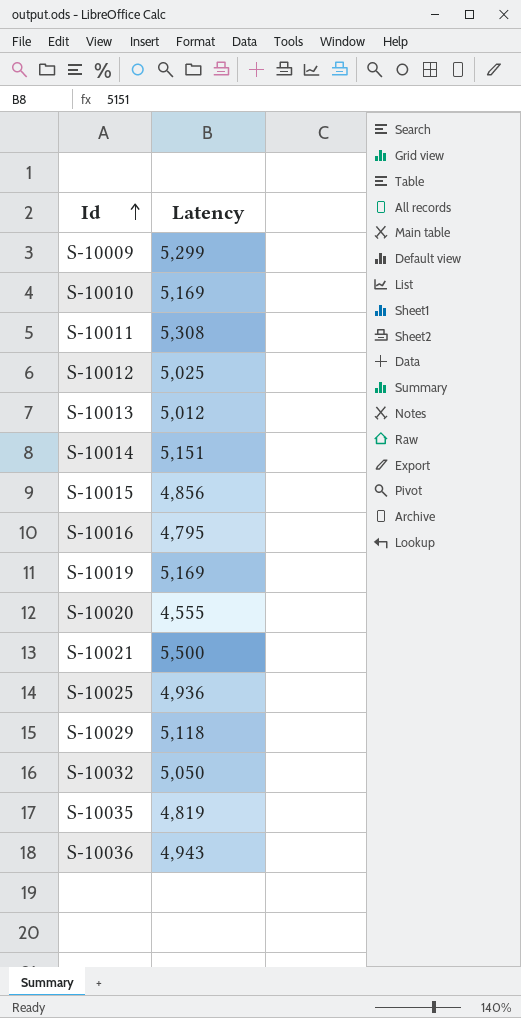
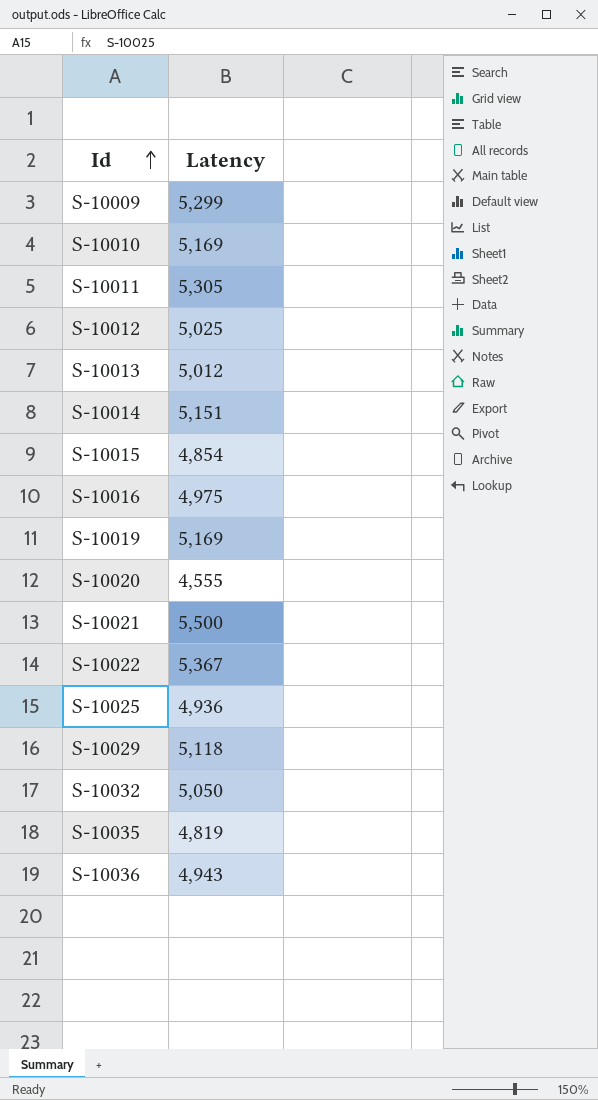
S-10011 | Latency: 5,308 -> 5,305
S-10015 | Latency: 4,856 -> 4,854
S-10016 | Latency: 4,795 -> 4,975
row S-10022: none -> 5,367

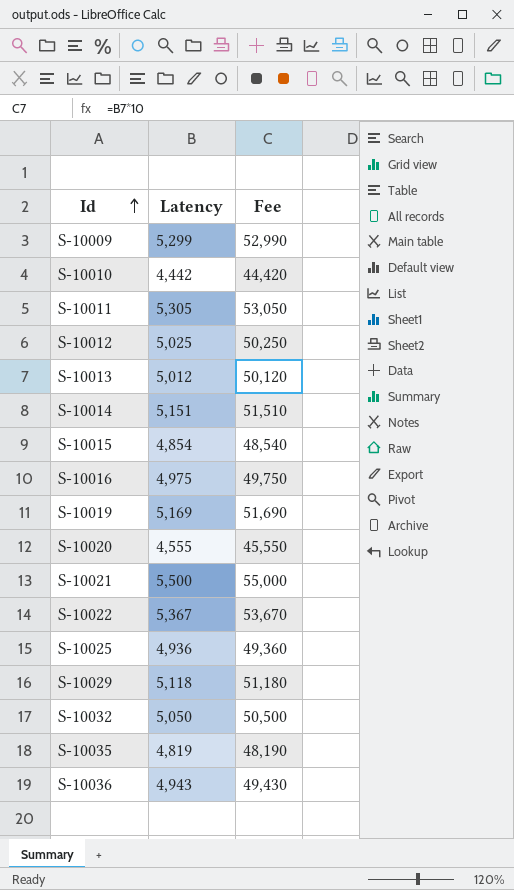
column Fee | formula: none -> [Latency] * 10
S-10010 | Latency: 5,169 -> 4,442

